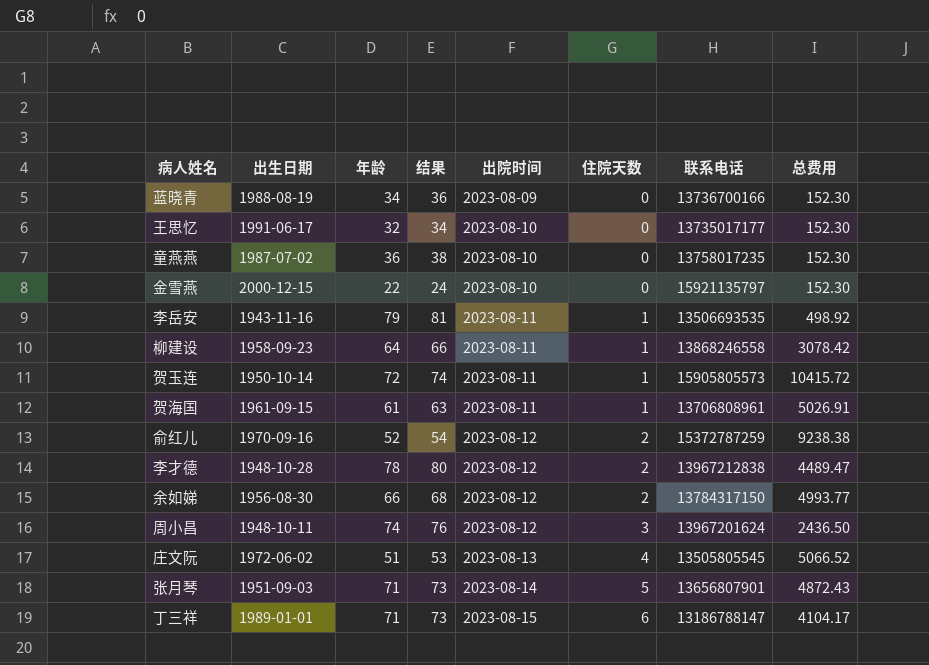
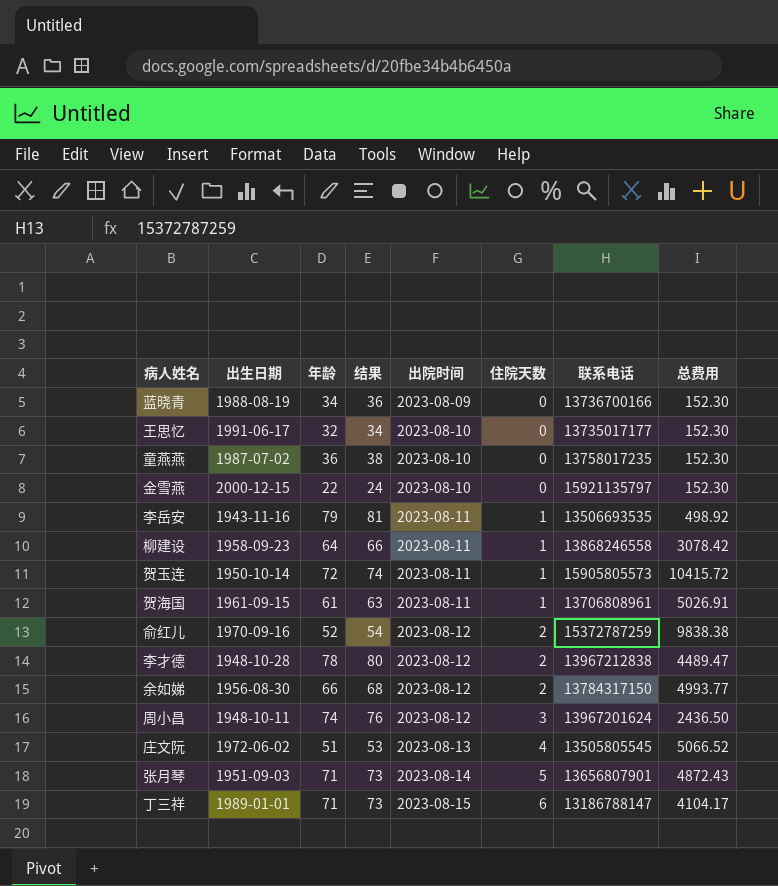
俞红儿 | 总费用: 9238.38 -> 9838.38

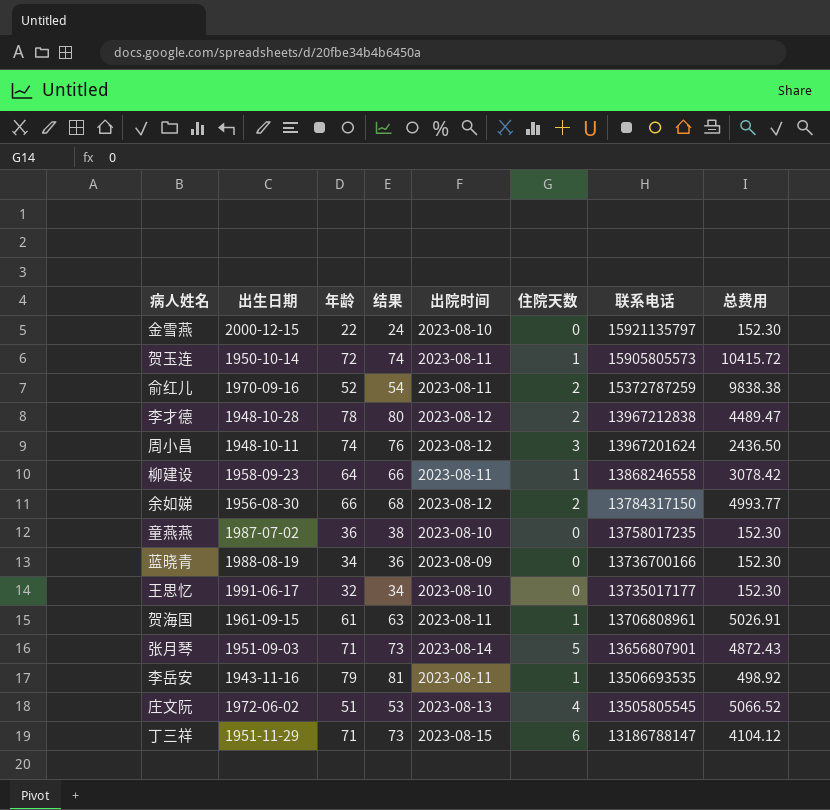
row order: 出院时间 ascending -> 联系电话 descending
俞红儿 | 出院时间: 2023-08-12 -> 2023-08-11
丁三祥 | 出生日期: 1989-01-01 -> 1951-11-29
丁三祥 | 总费用: 4104.17 -> 4104.12

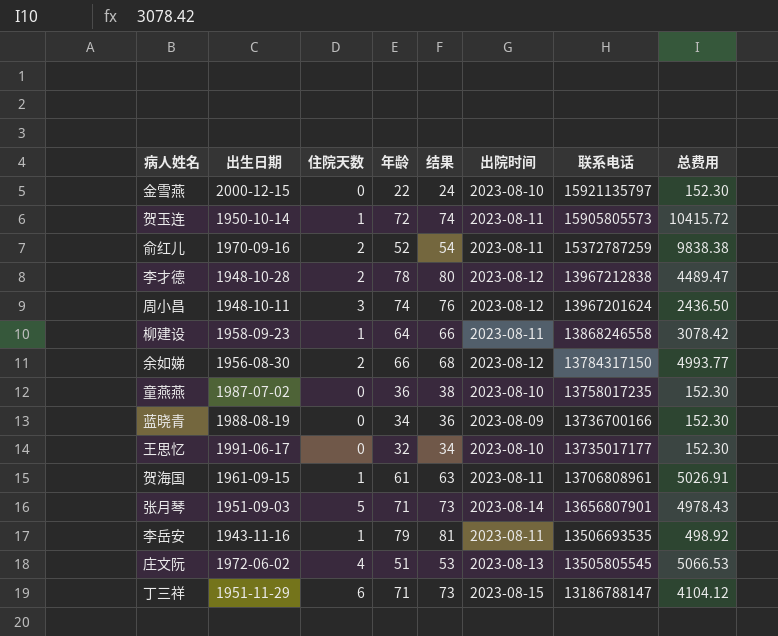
column 住院天数 | position: 6 -> 3
张月琴 | 总费用: 4872.43 -> 4978.43
庄文阮 | 总费用: 5066.52 -> 5066.53

